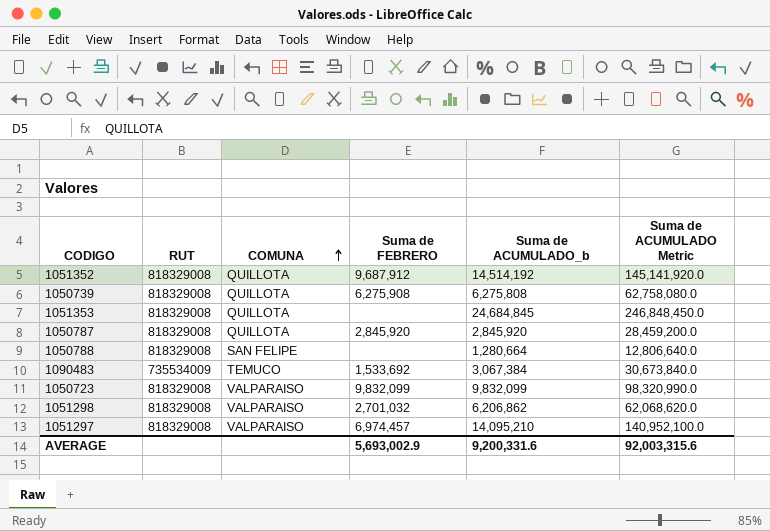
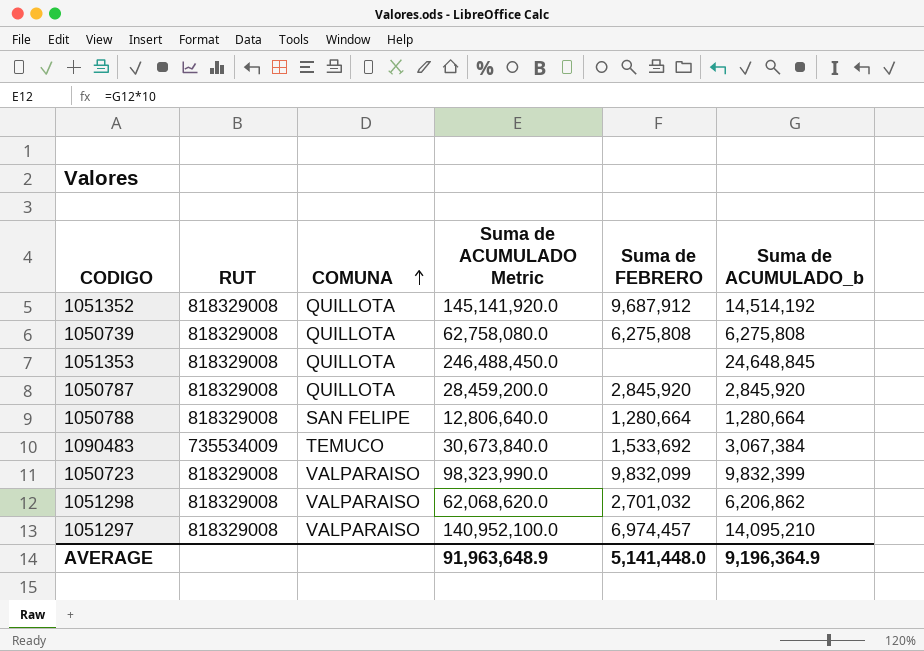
column Suma de ACUMULADO Metric | position: 6 -> 4
1050739 | Suma de FEBRERO: 6,275,908 -> 6,275,808
1051353 | Suma de ACUMULADO Metric: 246,848,450.0 -> 246,488,450.0
1051353 | Suma de ACUMULADO_b: 24,684,845 -> 24,648,845
1050788 | Suma de FEBRERO: none -> 1,280,664
1050723 | Suma de ACUMULADO Metric: 98,320,990.0 -> 98,323,990.0
1050723 | Suma de ACUMULADO_b: 9,832,099 -> 9,832,399
AVERAGE | Suma de ACUMULADO Metric: 92,003,315.6 -> 91,963,648.9
AVERAGE | Suma de FEBRERO: 5,693,002.9 -> 5,141,448.0
AVERAGE | Suma de ACUMULADO_b: 9,200,331.6 -> 9,196,364.9

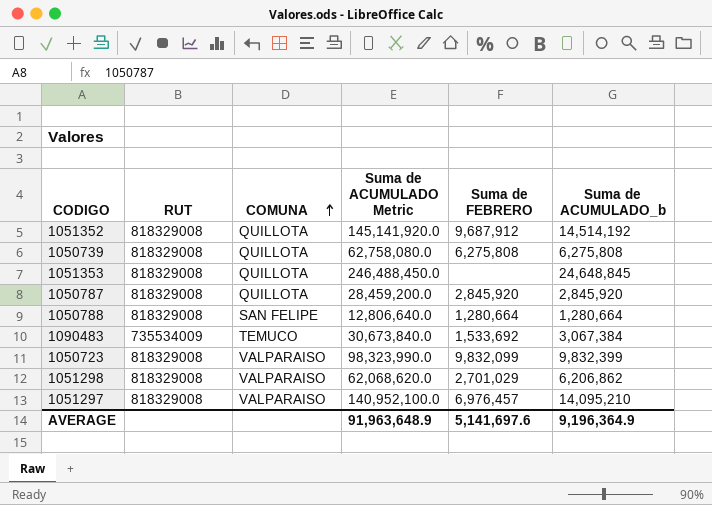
1051298 | Suma de FEBRERO: 2,701,032 -> 2,701,029
1051297 | Suma de FEBRERO: 6,974,457 -> 6,976,457
AVERAGE | Suma de FEBRERO: 5,141,448.0 -> 5,141,697.6

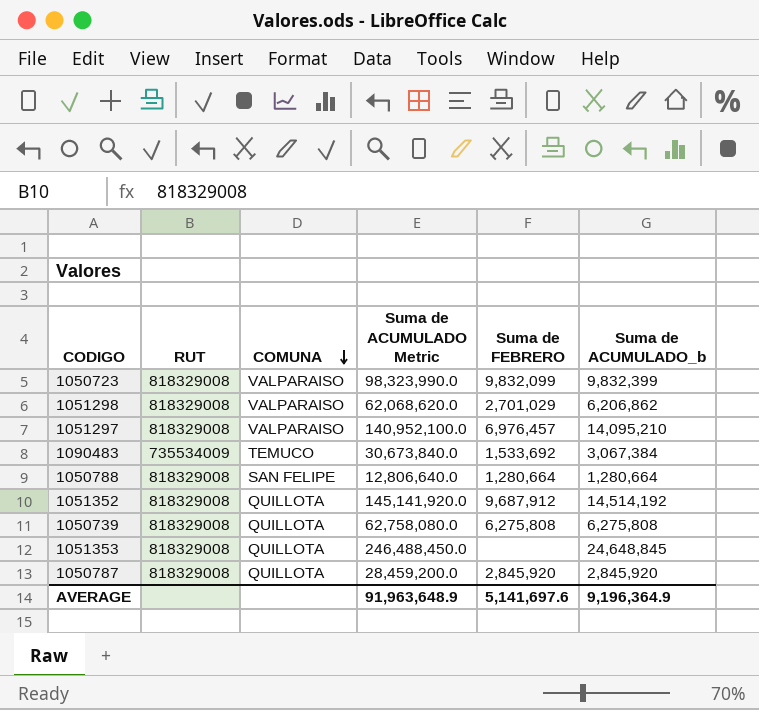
row order: COMUNA ascending -> COMUNA descending

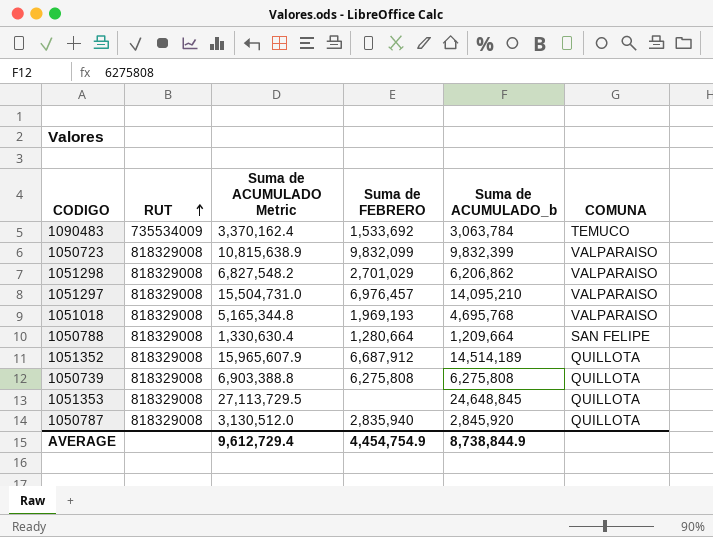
row order: COMUNA descending -> RUT ascending
column Suma de ACUMULADO Metric | formula: [Suma de ACUMULADO_b] * 10 -> [Suma de ACUMULADO_b] * 1.1
column COMUNA | position: 3 -> 6
1090483 | Suma de ACUMULADO_b: 3,067,384 -> 3,063,784
row 1051018: none -> 818329008 | 5,165,344.8 | 1,969,193 | 4,695,768 | VALPARAISO
1050788 | Suma de ACUMULADO_b: 1,280,664 -> 1,209,664
1051352 | Suma de FEBRERO: 9,687,912 -> 6,687,912
1051352 | Suma de ACUMULADO_b: 14,514,192 -> 14,514,189
1050787 | Suma de FEBRERO: 2,845,920 -> 2,835,940
AVERAGE | Suma de ACUMULADO Metric: 91,963,648.9 -> 9,612,729.4
AVERAGE | Suma de FEBRERO: 5,141,697.6 -> 4,454,754.9
AVERAGE | Suma de ACUMULADO_b: 9,196,364.9 -> 8,738,844.9

